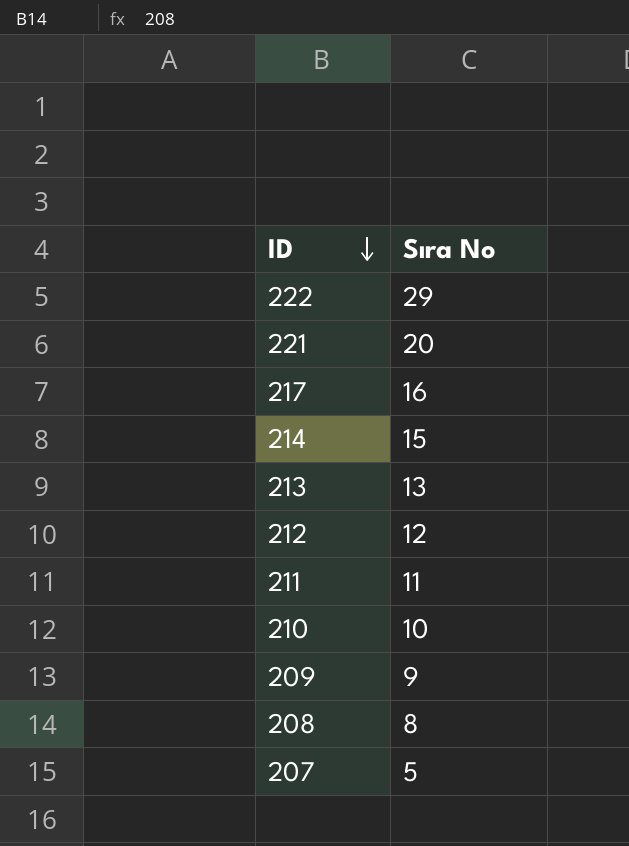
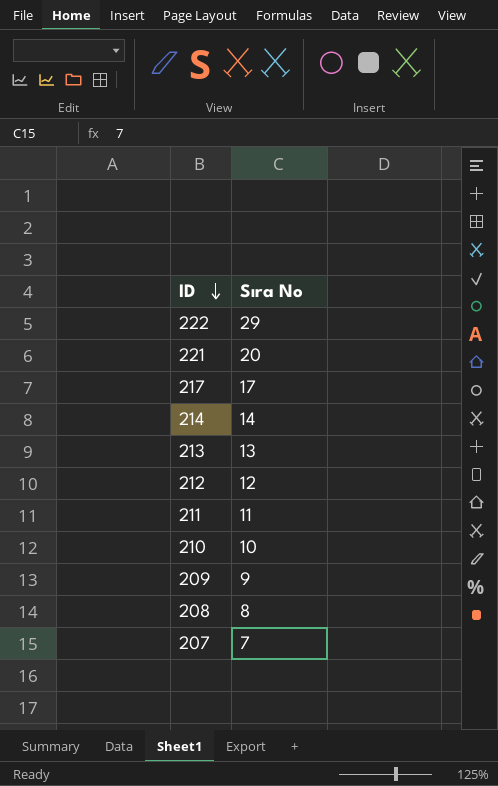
217 | Sıra No: 16 -> 17
214 | Sıra No: 15 -> 14
207 | Sıra No: 5 -> 7

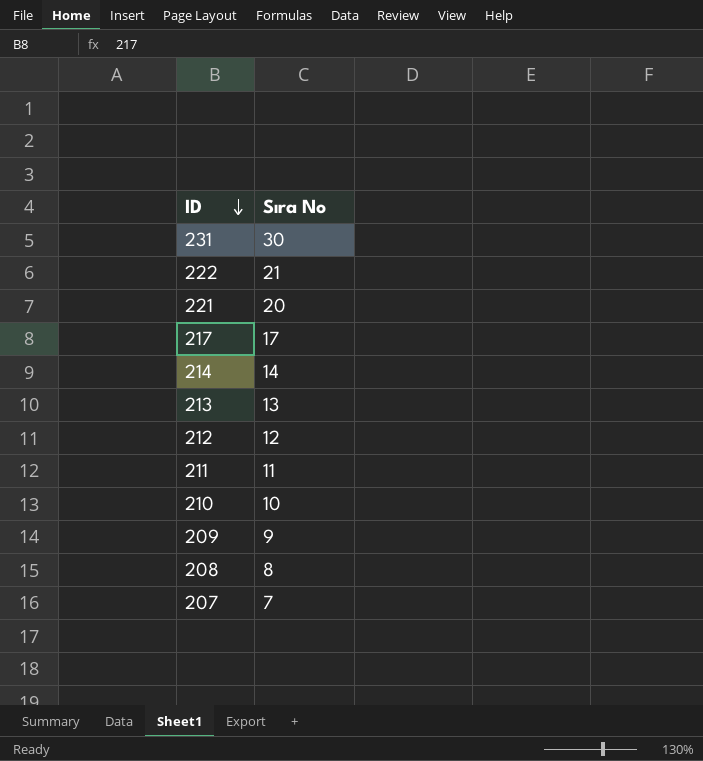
row 231: none -> 30
222 | Sıra No: 29 -> 21

